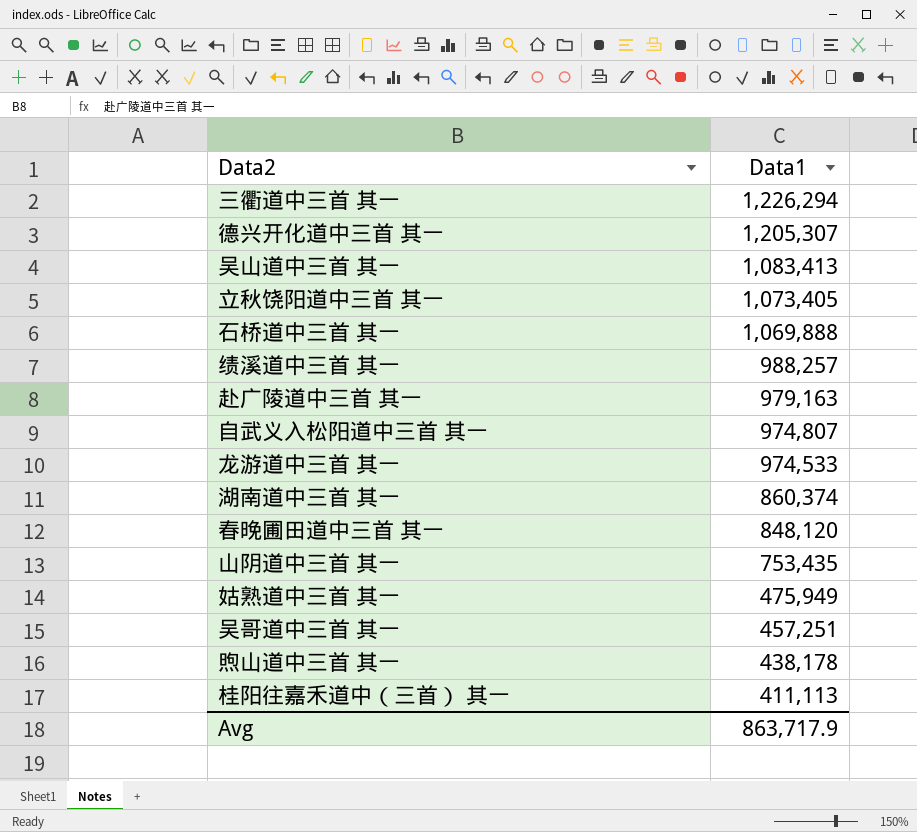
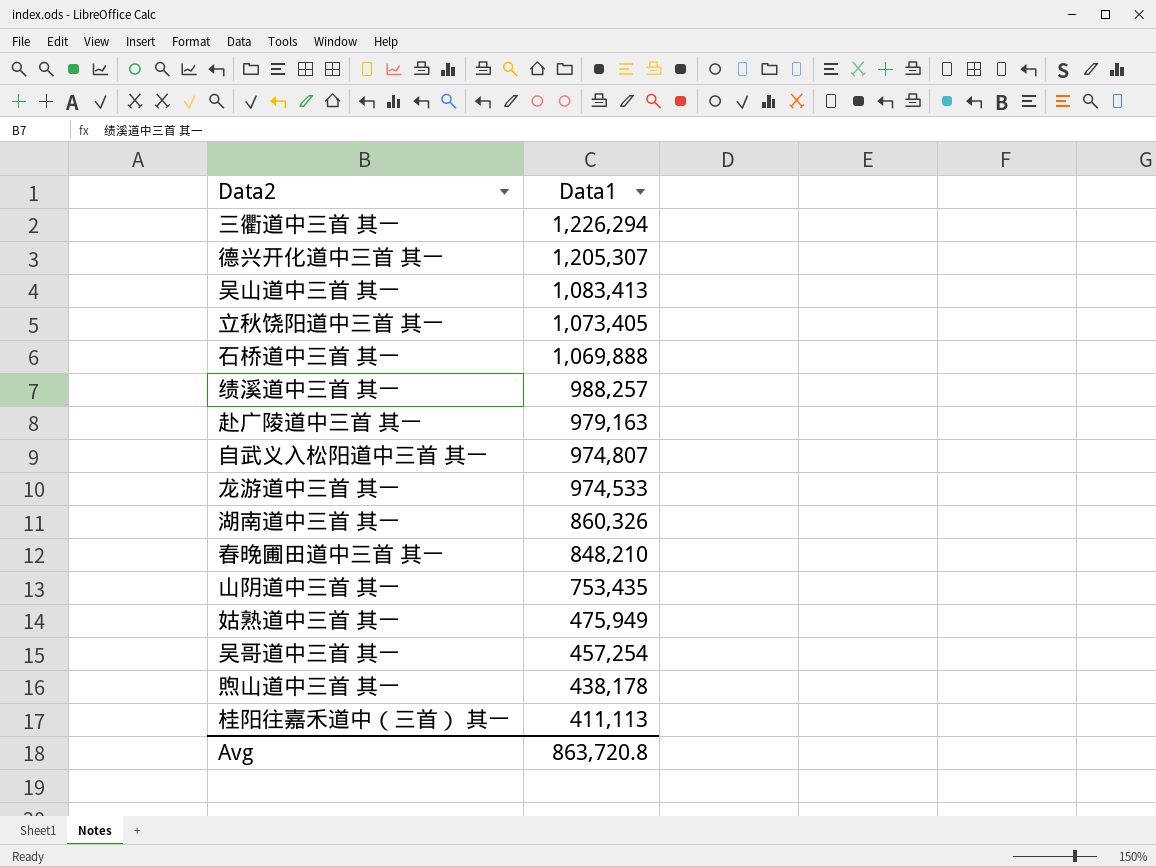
湖南道中三首 其一 | Data1: 860,374 -> 860,326
春晚圃田道中三首 其一 | Data1: 848,120 -> 848,210
吴哥道中三首 其一 | Data1: 457,251 -> 457,254
Avg | Data1: 863,717.9 -> 863,720.8

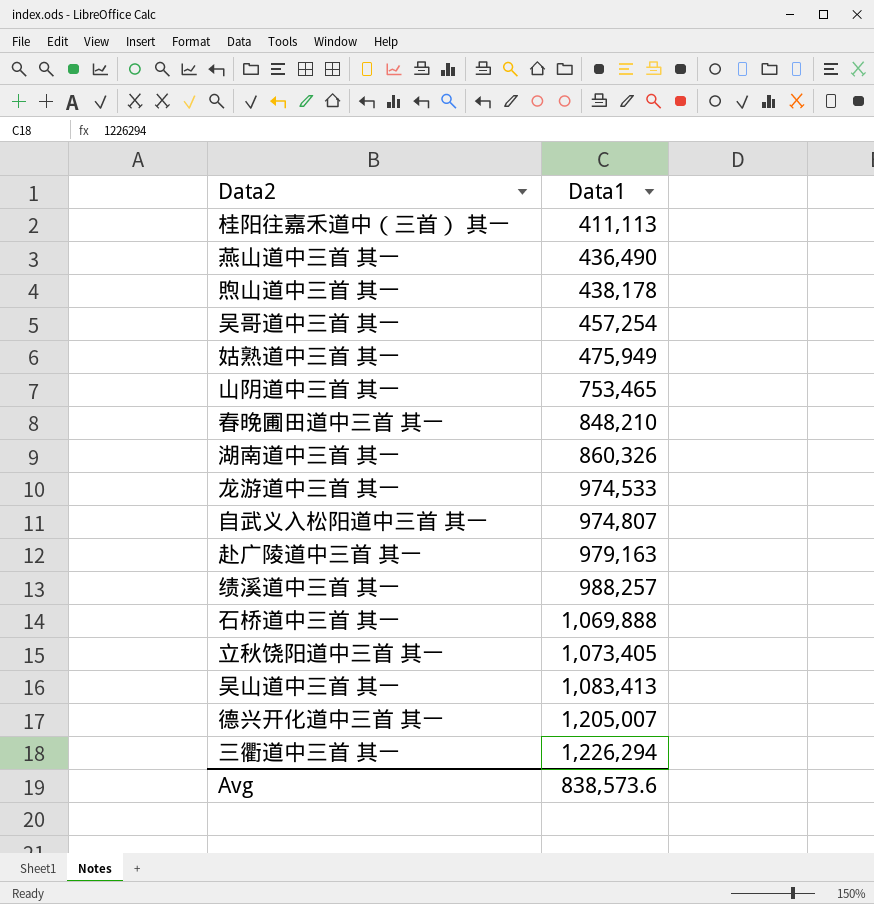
row order: Data1 descending -> Data1 ascending
row 燕山道中三首 其一: none -> 436,490
山阴道中三首 其一 | Data1: 753,435 -> 753,465
德兴开化道中三首 其一 | Data1: 1,205,307 -> 1,205,007
Avg | Data1: 863,720.8 -> 838,573.6

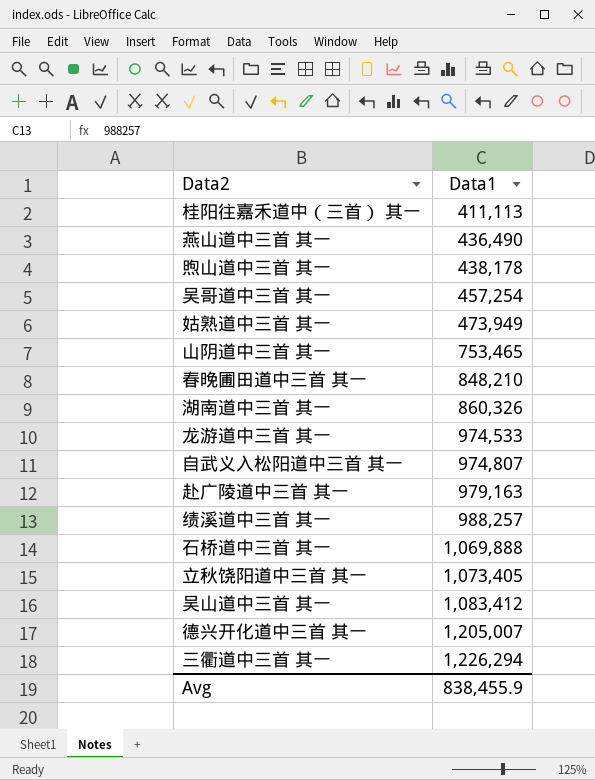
姑熟道中三首 其一 | Data1: 475,949 -> 473,949
吴山道中三首 其一 | Data1: 1,083,413 -> 1,083,412
Avg | Data1: 838,573.6 -> 838,455.9

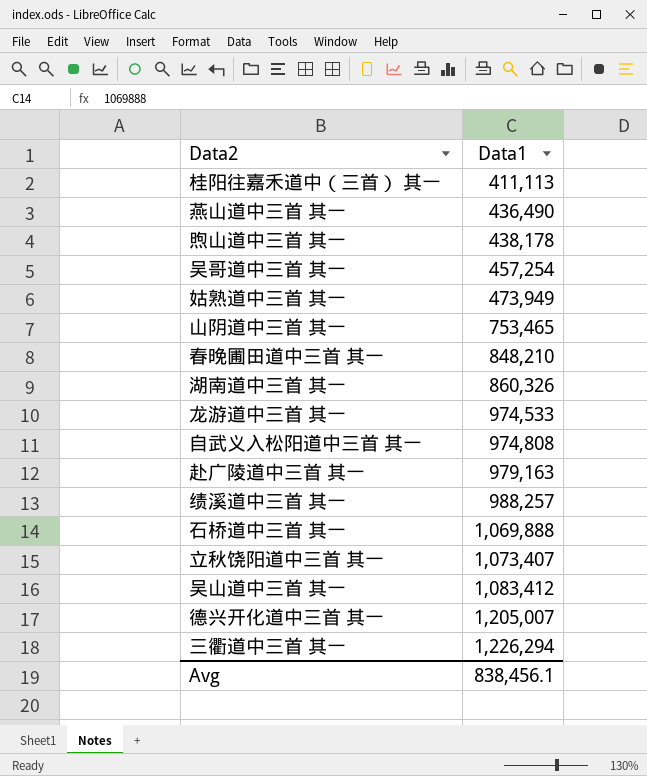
自武义入松阳道中三首 其一 | Data1: 974,807 -> 974,808
立秋饶阳道中三首 其一 | Data1: 1,073,405 -> 1,073,407
Avg | Data1: 838,455.9 -> 838,456.1

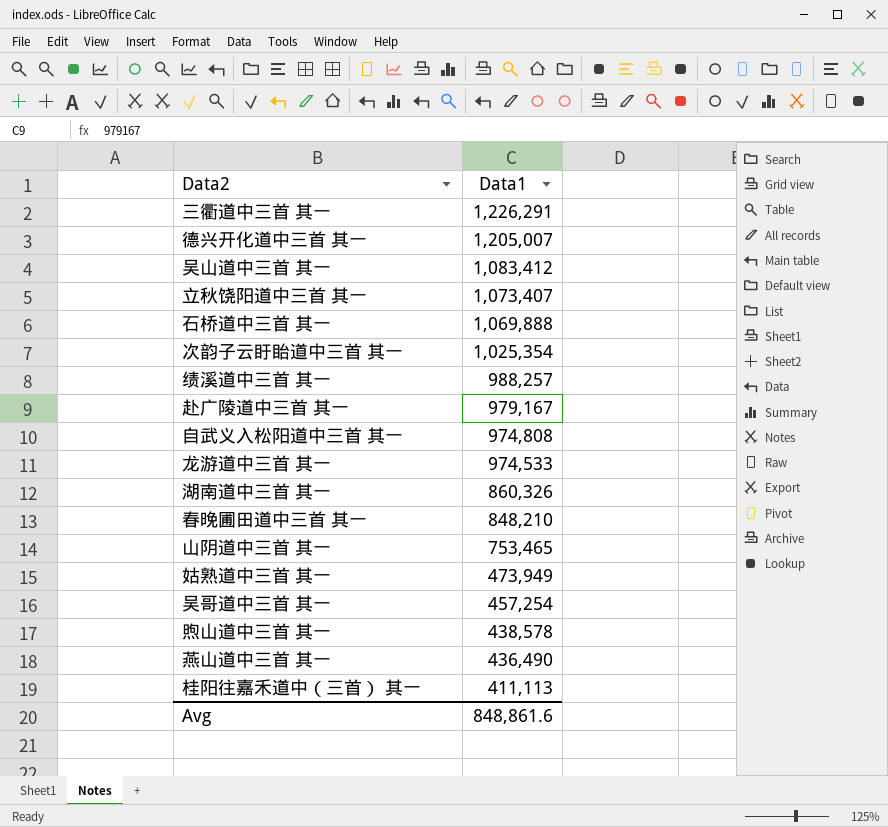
row order: Data1 ascending -> Data1 descending
三衢道中三首 其一 | Data1: 1,226,294 -> 1,226,291
row 次韵子云盱眙道中三首 其一: none -> 1,025,354
赴广陵道中三首 其一 | Data1: 979,163 -> 979,167
煦山道中三首 其一 | Data1: 438,178 -> 438,578
Avg | Data1: 838,456.1 -> 848,861.6

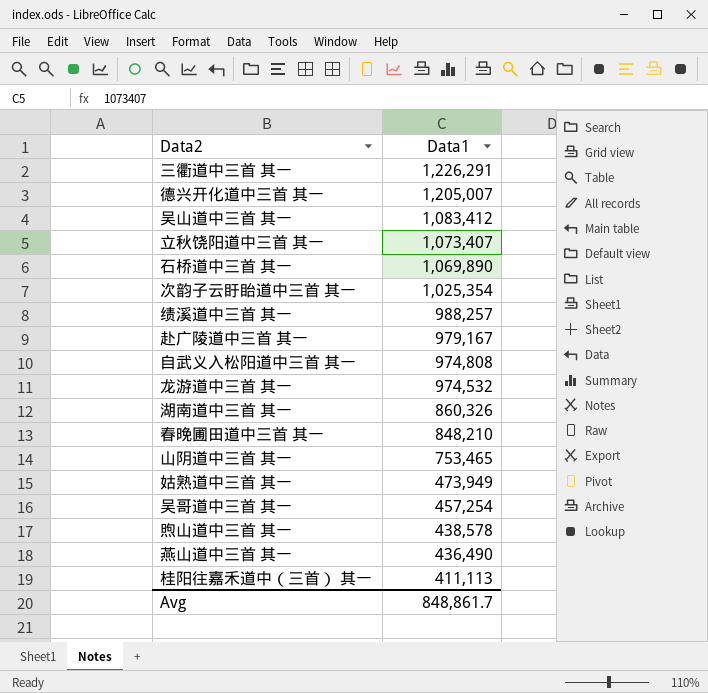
石桥道中三首 其一 | Data1: 1,069,888 -> 1,069,890
龙游道中三首 其一 | Data1: 974,533 -> 974,532
Avg | Data1: 848,861.6 -> 848,861.7

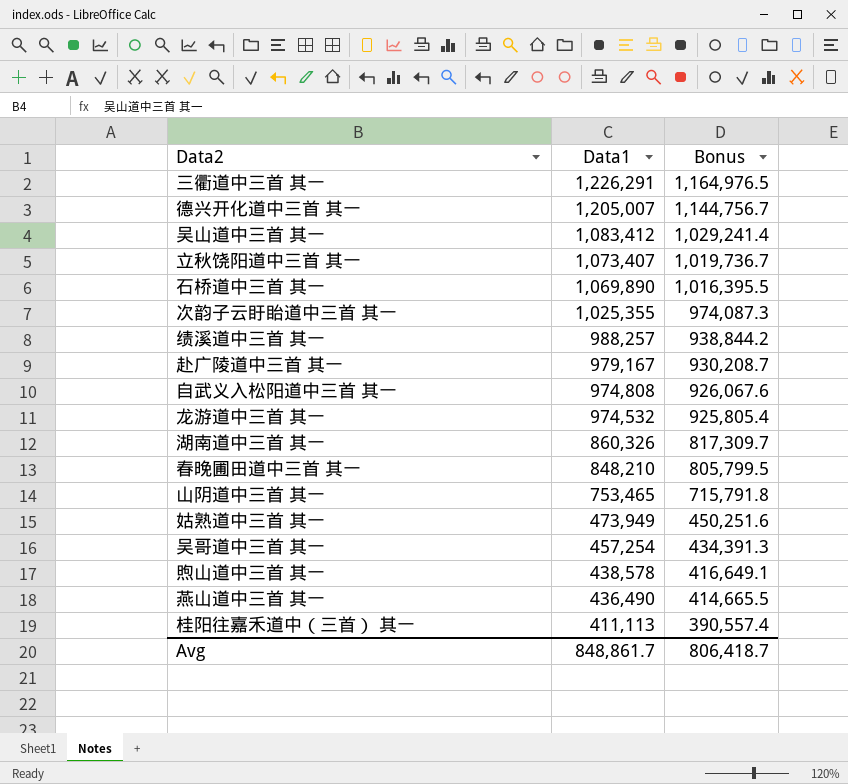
column Bonus | formula: none -> [Data1] * 0.95
次韵子云盱眙道中三首 其一 | Data1: 1,025,354 -> 1,025,355

